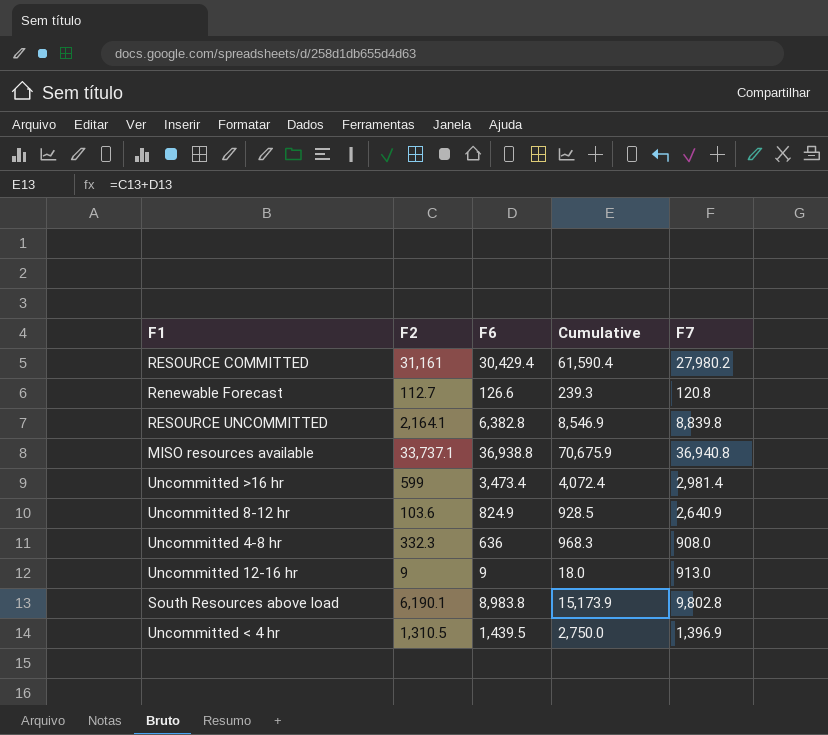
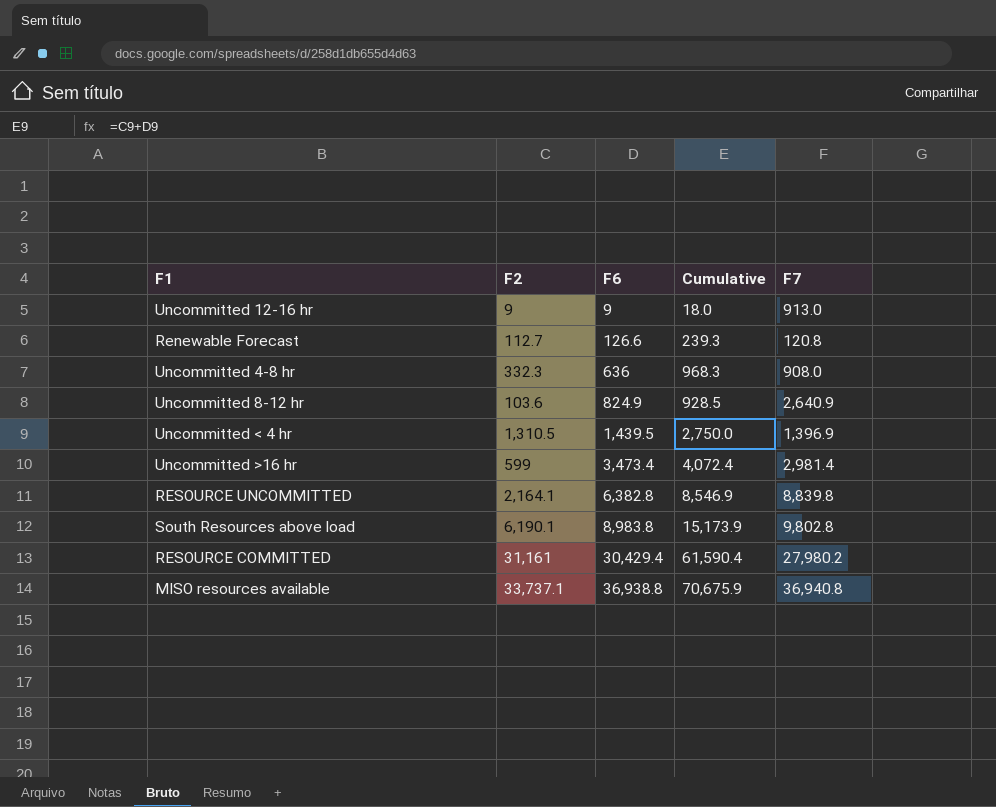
row order: none -> F6 ascending

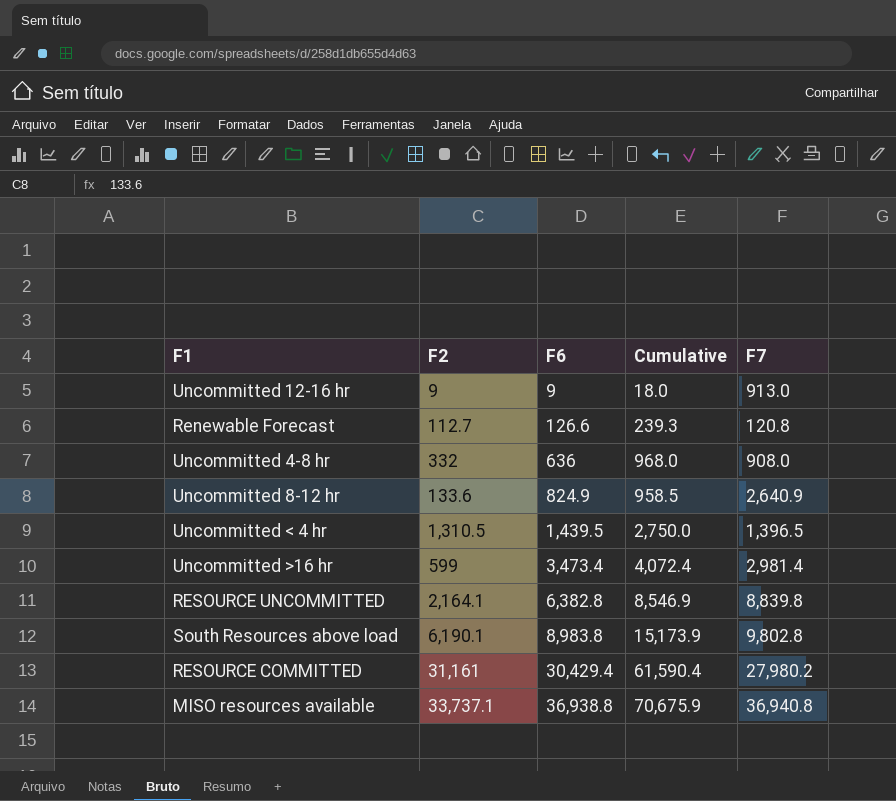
Uncommitted 4-8 hr | F2: 332.3 -> 332
Uncommitted 4-8 hr | Cumulative: 968.3 -> 968.0
Uncommitted 8-12 hr | F2: 103.6 -> 133.6
Uncommitted 8-12 hr | Cumulative: 928.5 -> 958.5
Uncommitted < 4 hr | F7: 1,396.9 -> 1,396.5

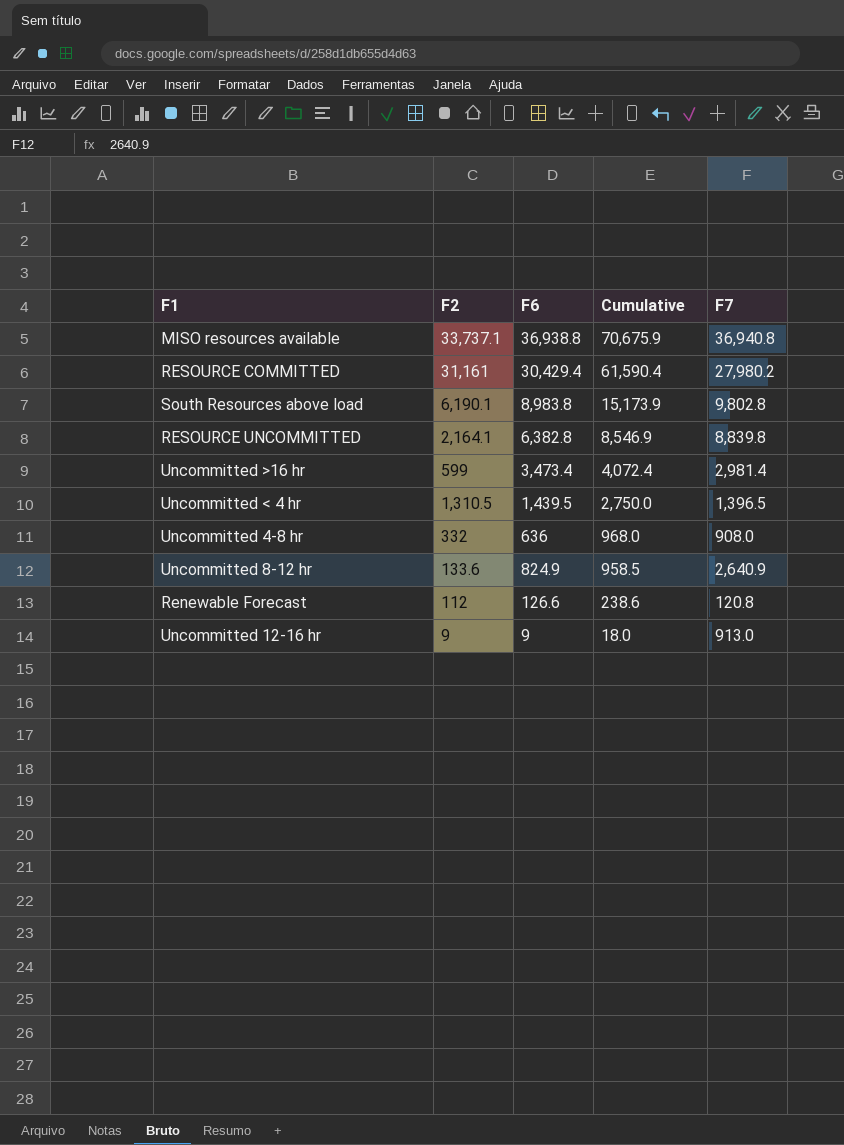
row order: F6 ascending -> Cumulative descending
Renewable Forecast | F2: 112.7 -> 112
Renewable Forecast | Cumulative: 239.3 -> 238.6

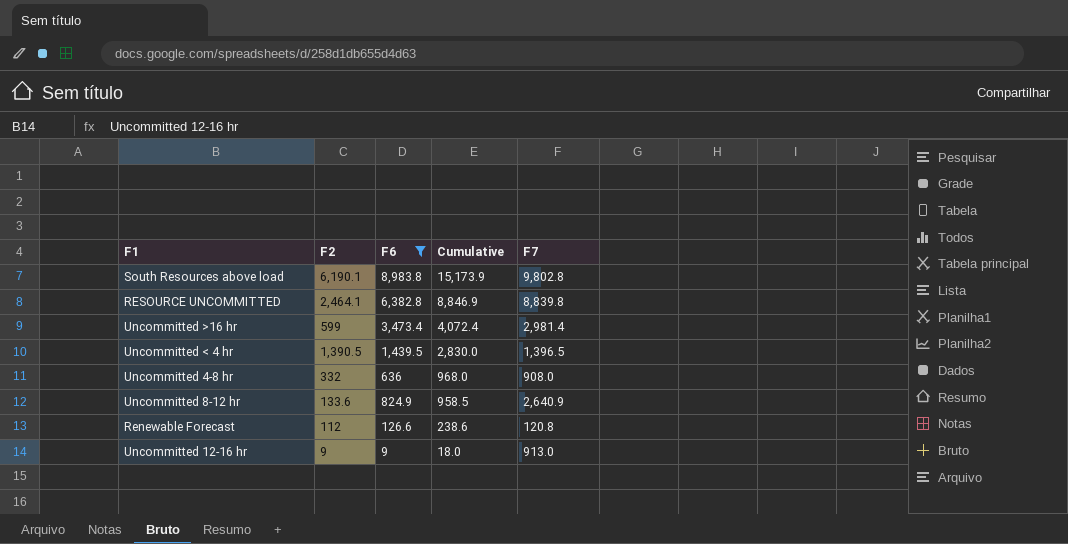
filter: none -> F6 <= 8,983.8
RESOURCE UNCOMMITTED | F2: 2,164.1 -> 2,464.1
RESOURCE UNCOMMITTED | Cumulative: 8,546.9 -> 8,846.9
Uncommitted < 4 hr | F2: 1,310.5 -> 1,390.5
Uncommitted < 4 hr | Cumulative: 2,750.0 -> 2,830.0

